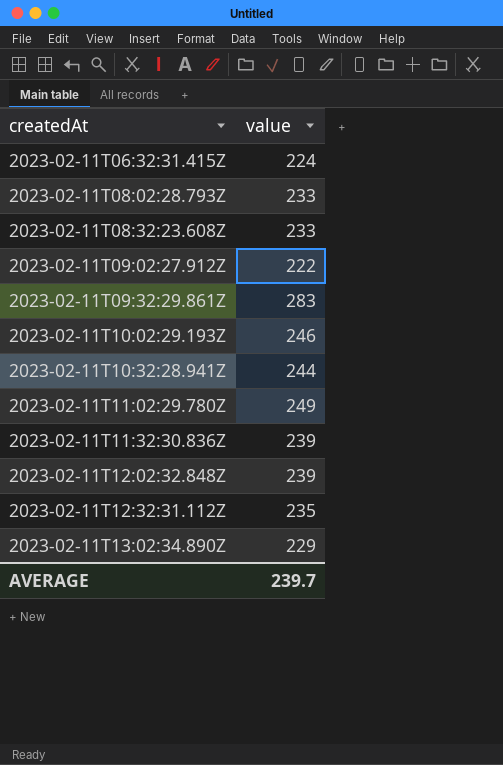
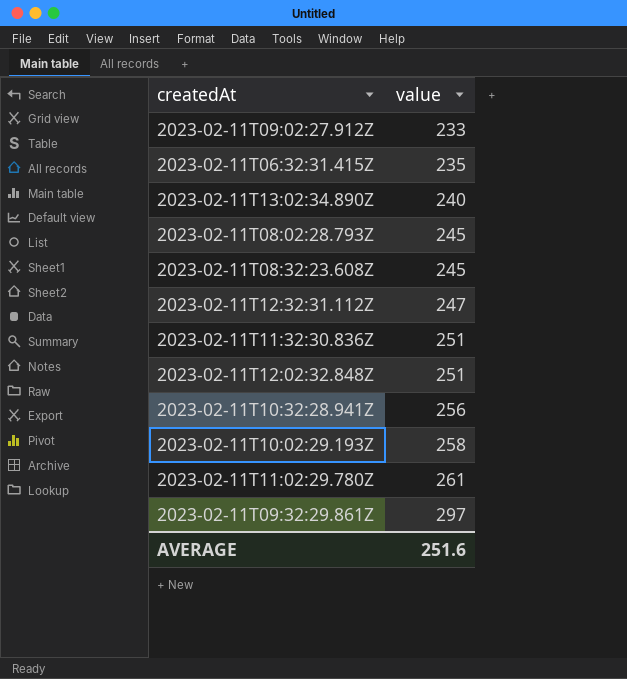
row order: createdAt ascending -> value ascending
2023-02-11T09:02:27.912Z | value: 222 -> 233
2023-02-11T06:32:31.415Z | value: 224 -> 235
2023-02-11T13:02:34.890Z | value: 229 -> 240
2023-02-11T08:02:28.793Z | value: 233 -> 245
2023-02-11T08:32:23.608Z | value: 233 -> 245
2023-02-11T12:32:31.112Z | value: 235 -> 247
2023-02-11T11:32:30.836Z | value: 239 -> 251
2023-02-11T12:02:32.848Z | value: 239 -> 251
2023-02-11T10:32:28.941Z | value: 244 -> 256
2023-02-11T10:02:29.193Z | value: 246 -> 258
2023-02-11T11:02:29.780Z | value: 249 -> 261
2023-02-11T09:32:29.861Z | value: 283 -> 297
AVERAGE | value: 239.7 -> 251.6

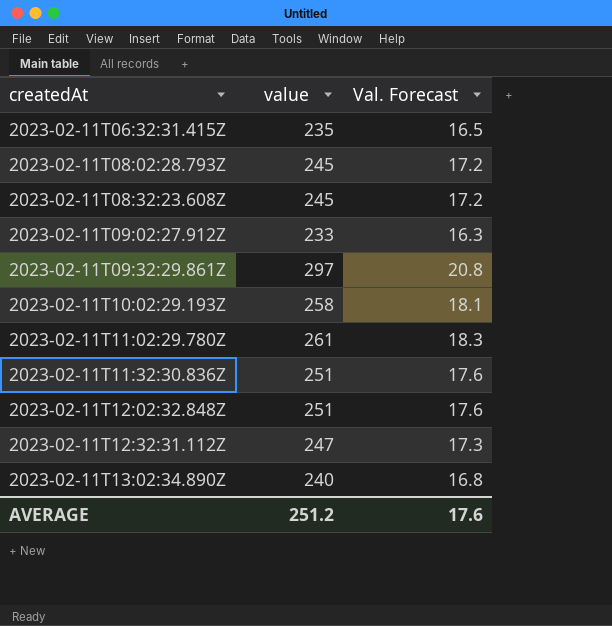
row order: value ascending -> createdAt ascending
column Val. Forecast | formula: none -> [value] * 0.07
row 2023-02-11T10:32:28.941Z: 256 -> none
AVERAGE | value: 251.6 -> 251.2

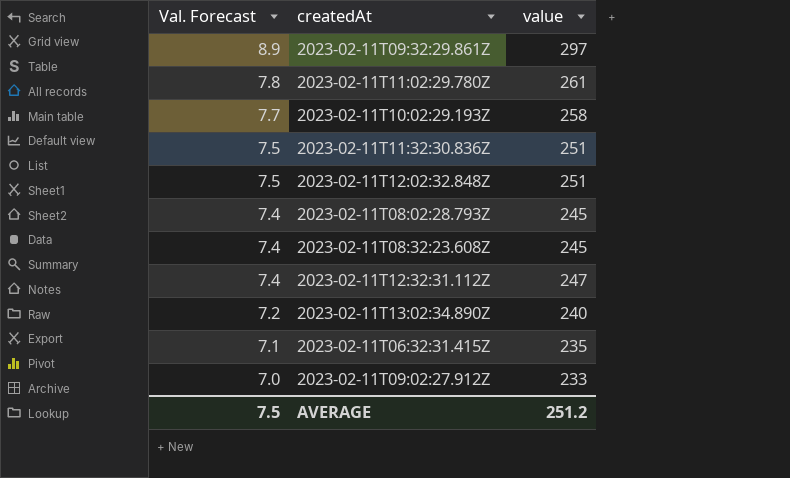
row order: createdAt ascending -> Val. Forecast descending
column Val. Forecast | formula: [value] * 0.07 -> [value] * 0.03
column Val. Forecast | position: 3 -> 1
AVERAGE | Val. Forecast: 17.6 -> 7.5

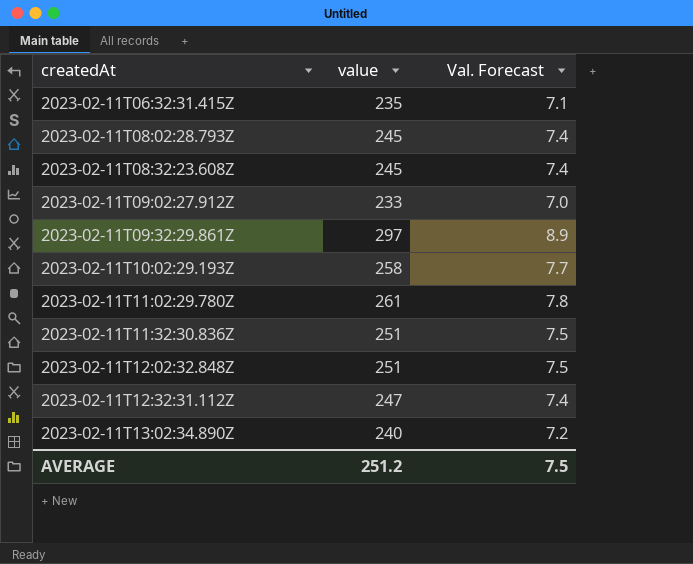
row order: Val. Forecast descending -> createdAt ascending
column Val. Forecast | position: 1 -> 3

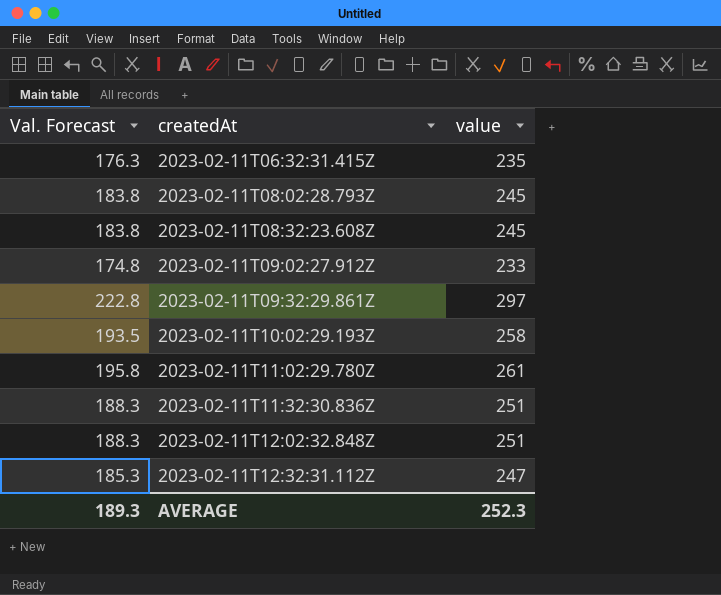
column Val. Forecast | formula: [value] * 0.03 -> [value] * 0.75
column Val. Forecast | position: 3 -> 1
row 2023-02-11T13:02:34.890Z: 240 | 7.2 -> none
AVERAGE | Val. Forecast: 7.5 -> 189.3
AVERAGE | value: 251.2 -> 252.3

